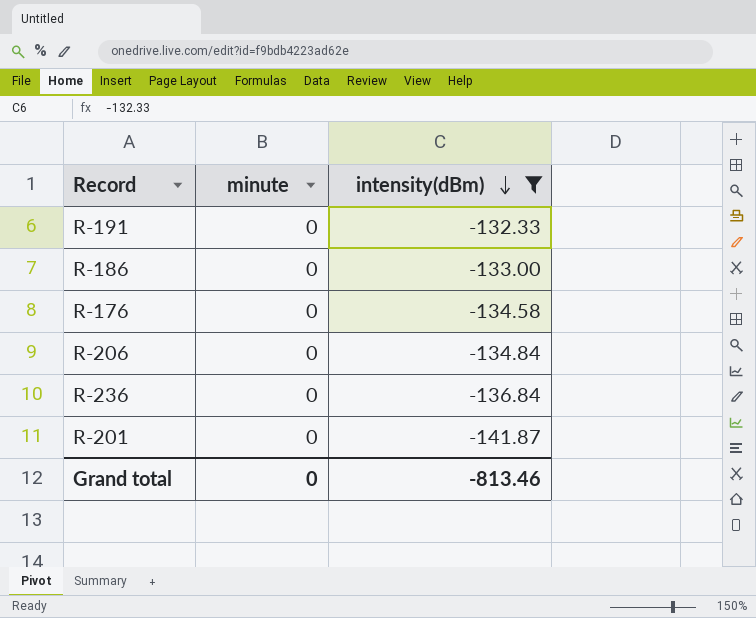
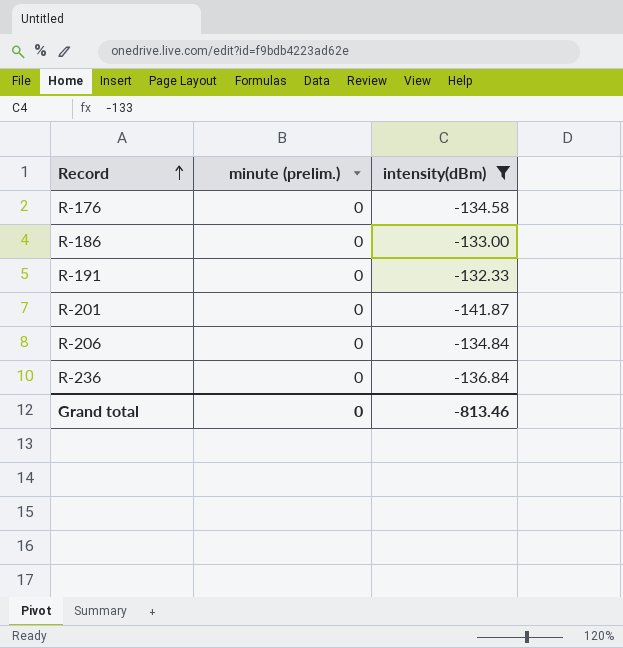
row order: intensity(dBm) descending -> Record ascending
column name: minute -> minute (prelim.)

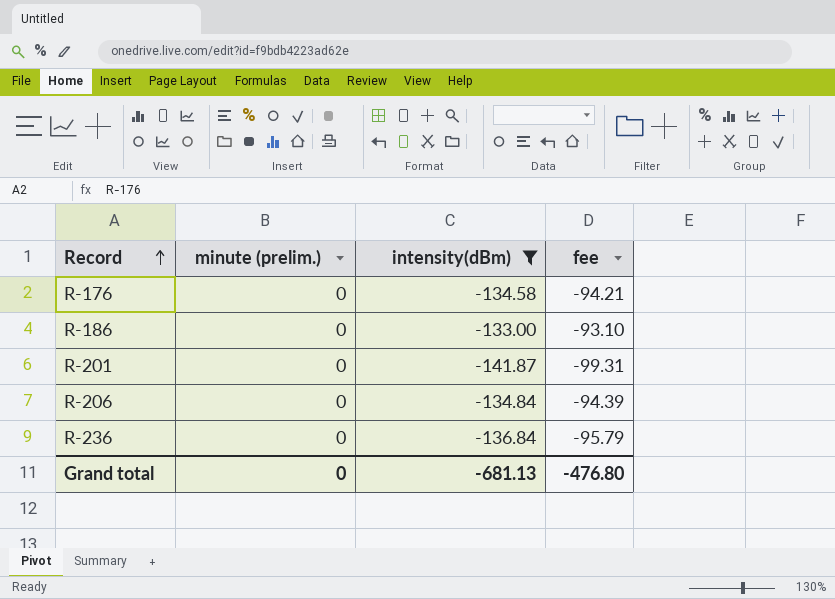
column fee | formula: none -> [intensity(dBm)] * 0.7
row R-191: 0 | -132.33 -> none
Grand total | intensity(dBm): -813.46 -> -681.13

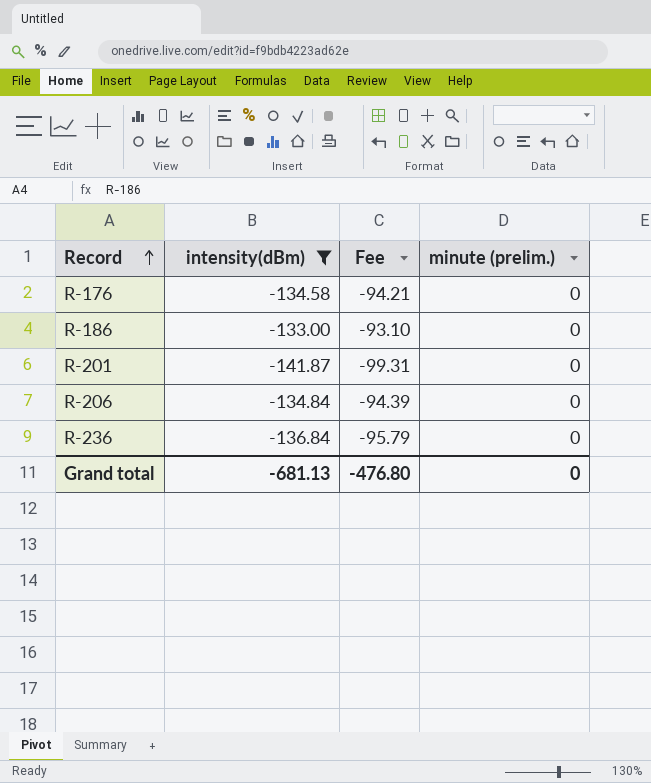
column name: fee -> Fee
column minute (prelim.) | position: 2 -> 4

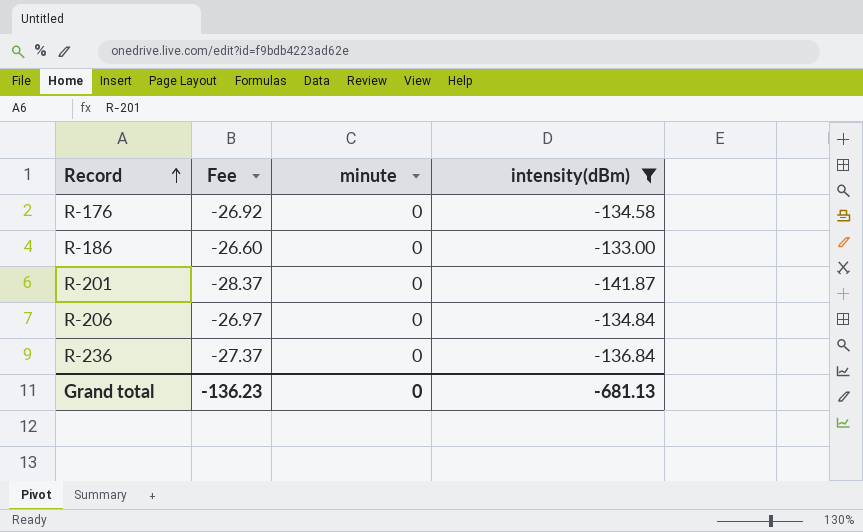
column Fee | formula: [intensity(dBm)] * 0.7 -> [intensity(dBm)] * 0.2
column name: minute (prelim.) -> minute
column intensity(dBm) | position: 2 -> 4
Grand total | Fee: -476.80 -> -136.23

